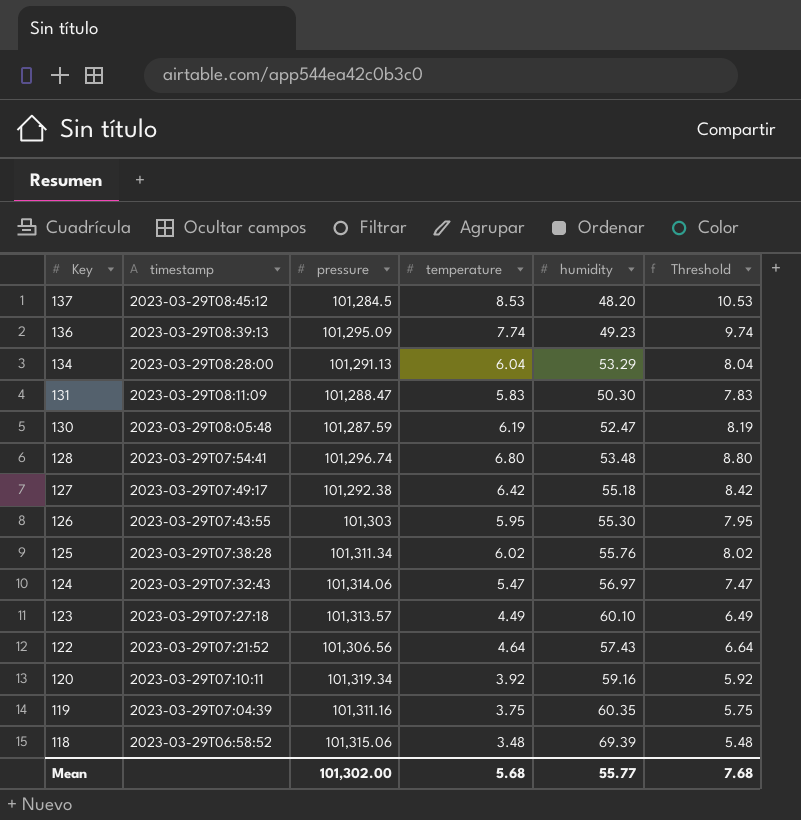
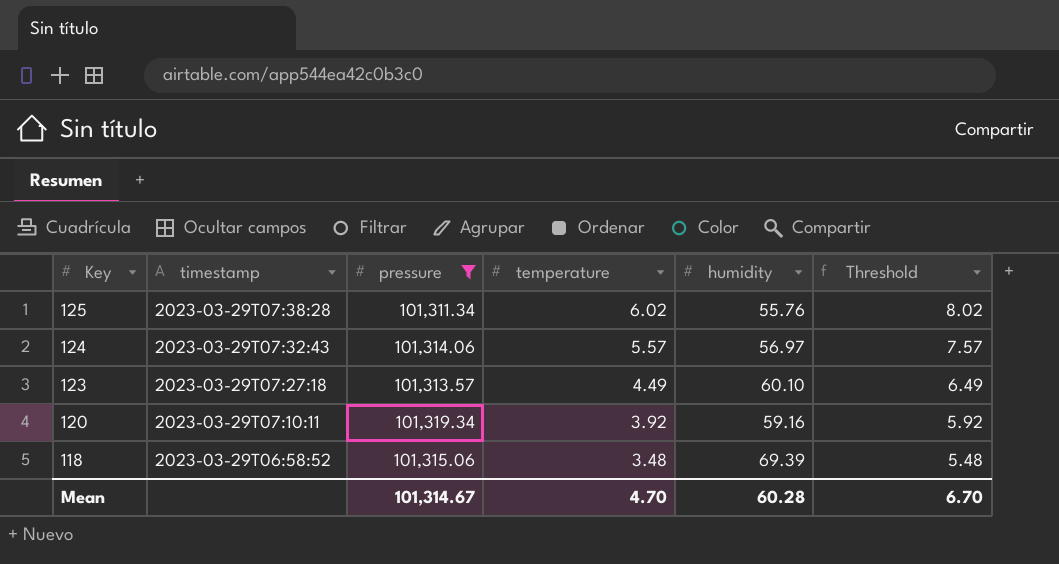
filter: none -> pressure >= 101,311.34
124 | temperature: 5.47 -> 5.57
124 | Threshold: 7.47 -> 7.57
Mean | pressure: 101,302.00 -> 101,314.67
Mean | temperature: 5.68 -> 4.70
Mean | humidity: 55.77 -> 60.28
Mean | Threshold: 7.68 -> 6.70

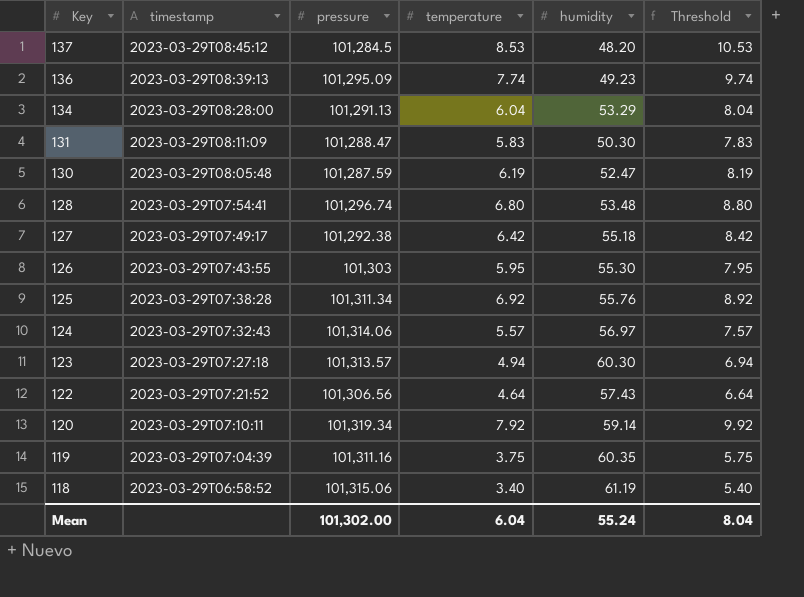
filter: pressure >= 101,311.34 -> none
125 | temperature: 6.02 -> 6.92
125 | Threshold: 8.02 -> 8.92
123 | temperature: 4.49 -> 4.94
123 | humidity: 60.10 -> 60.30
123 | Threshold: 6.49 -> 6.94
120 | temperature: 3.92 -> 7.92
120 | humidity: 59.16 -> 59.14
120 | Threshold: 5.92 -> 9.92
118 | temperature: 3.48 -> 3.40
118 | humidity: 69.39 -> 61.19
118 | Threshold: 5.48 -> 5.40
Mean | pressure: 101,314.67 -> 101,302.00
Mean | temperature: 4.70 -> 6.04
Mean | humidity: 60.28 -> 55.24
Mean | Threshold: 6.70 -> 8.04

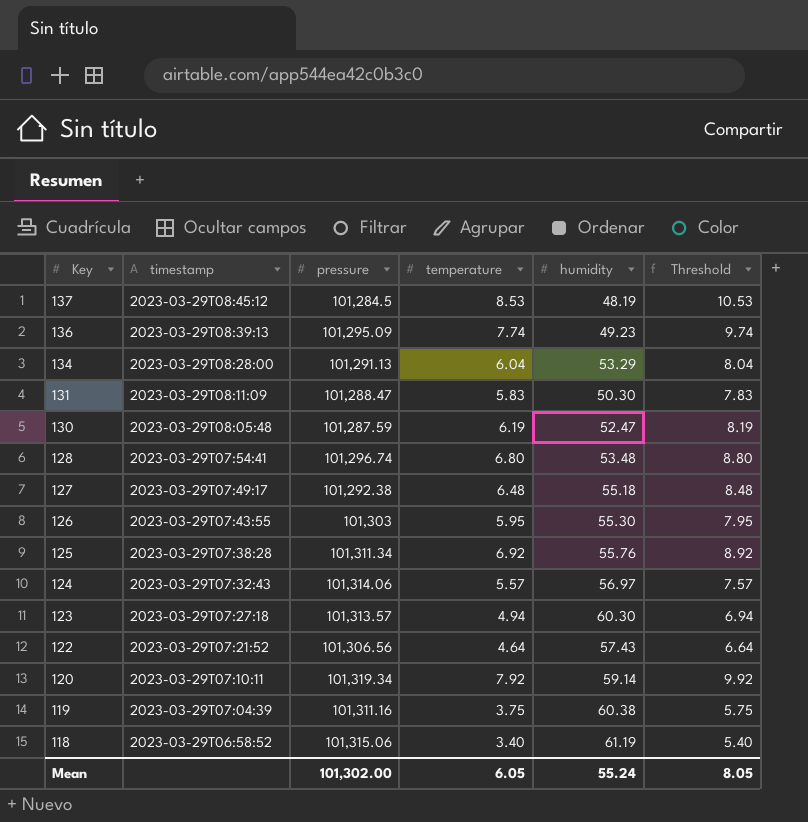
137 | humidity: 48.20 -> 48.19
127 | temperature: 6.42 -> 6.48
127 | Threshold: 8.42 -> 8.48
119 | humidity: 60.35 -> 60.38
Mean | temperature: 6.04 -> 6.05
Mean | Threshold: 8.04 -> 8.05

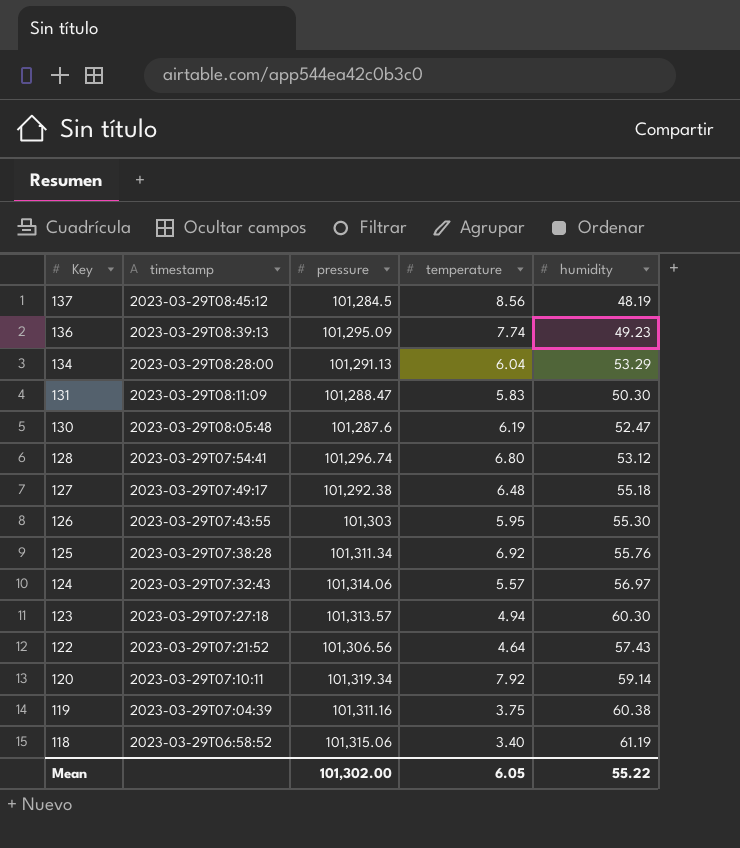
column Threshold | formula: [temperature] + 2 -> none
137 | temperature: 8.53 -> 8.56
130 | pressure: 101,287.59 -> 101,287.6
128 | humidity: 53.48 -> 53.12
Mean | humidity: 55.24 -> 55.22

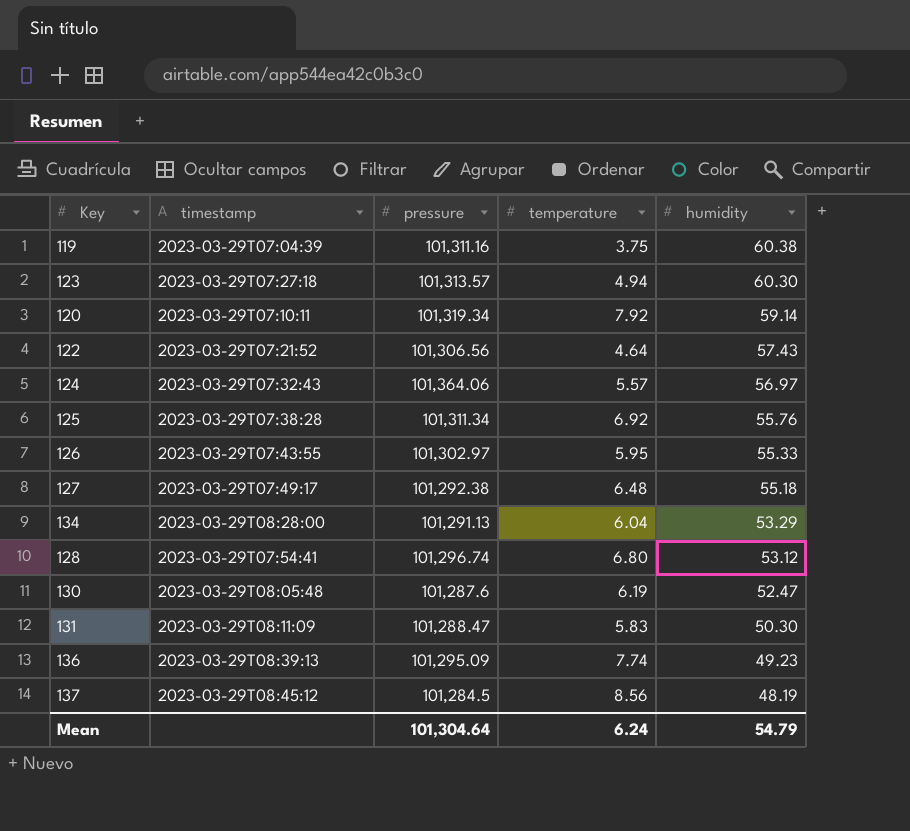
row order: Key descending -> humidity descending
row 118: 2023-03-29T06:58:52 | 101,315.06 | 3.40 | 61.19 -> none
124 | pressure: 101,314.06 -> 101,364.06
126 | pressure: 101,303 -> 101,302.97
126 | humidity: 55.30 -> 55.33
Mean | pressure: 101,302.00 -> 101,304.64
Mean | temperature: 6.05 -> 6.24
Mean | humidity: 55.22 -> 54.79

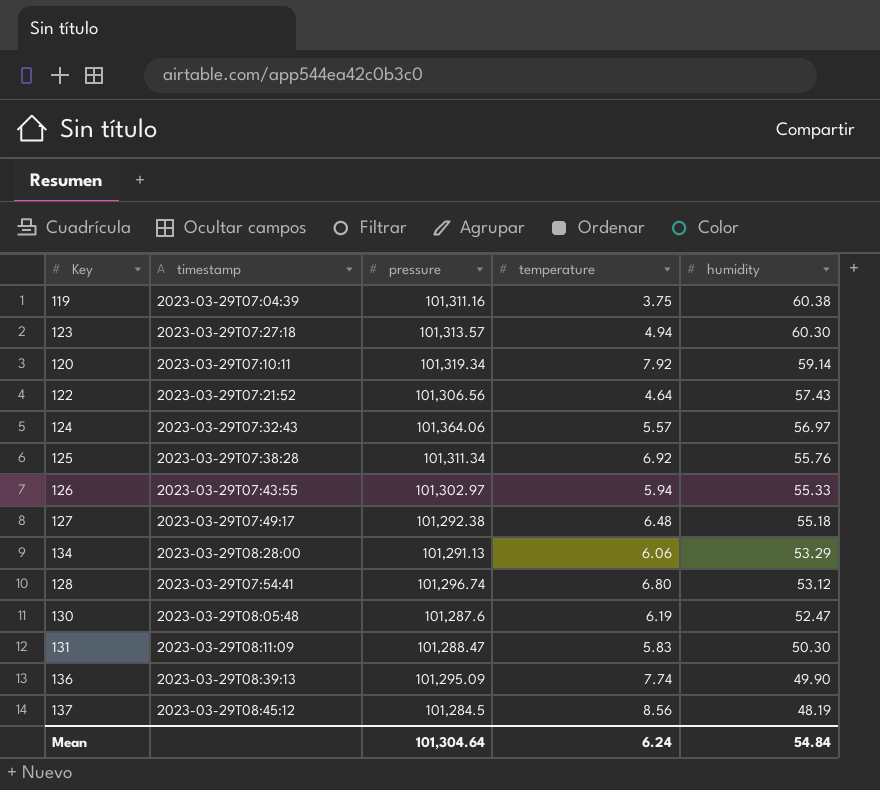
126 | temperature: 5.95 -> 5.94
134 | temperature: 6.04 -> 6.06
136 | humidity: 49.23 -> 49.90
Mean | humidity: 54.79 -> 54.84

